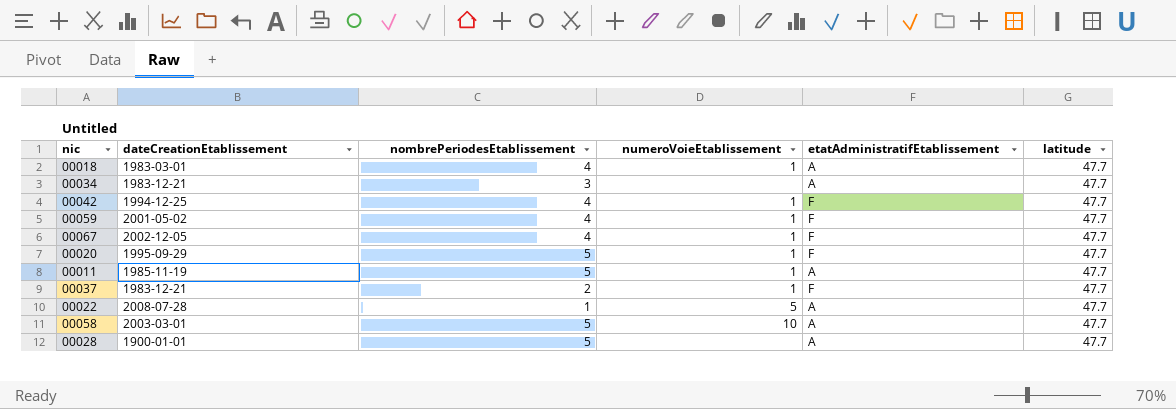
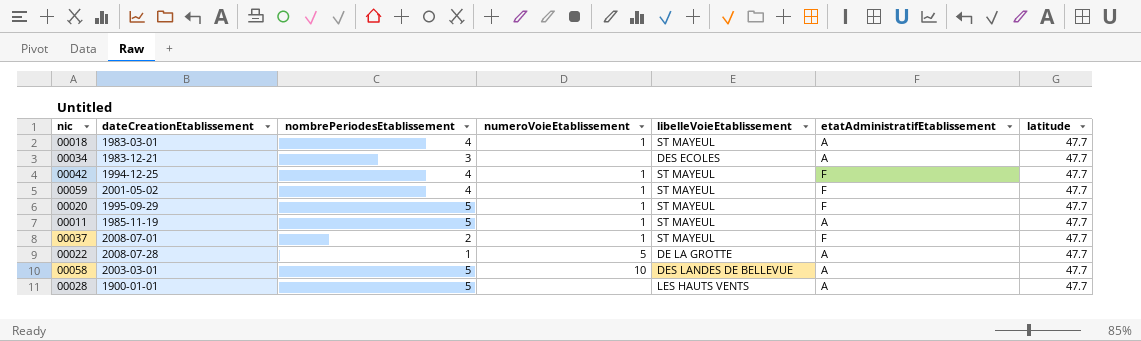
column libelleVoieEtablissement | position: none -> 5
row 00067: 2002-12-05 | 4 | 1 | F | 47.7 -> none
00037 | dateCreationEtablissement: 1983-12-21 -> 2008-07-01

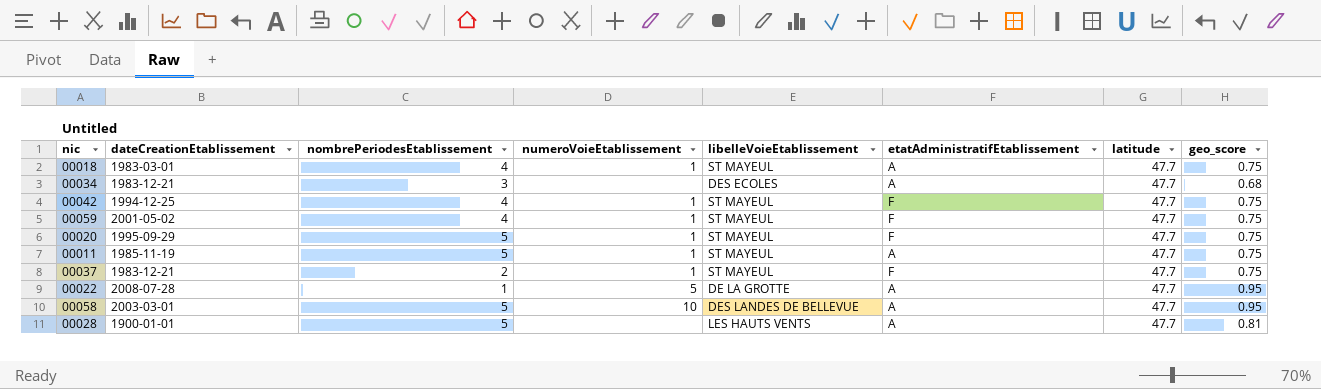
column geo_score | position: none -> 8
00037 | dateCreationEtablissement: 2008-07-01 -> 1983-12-21

